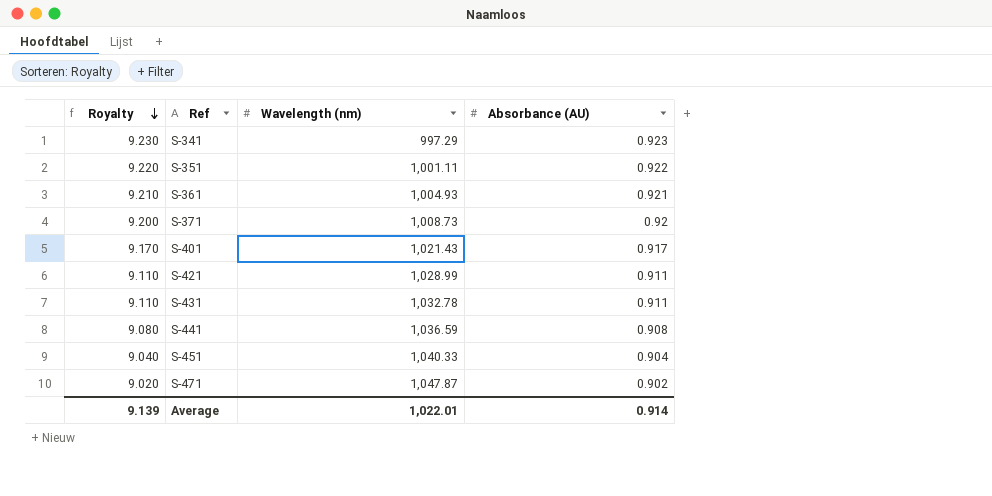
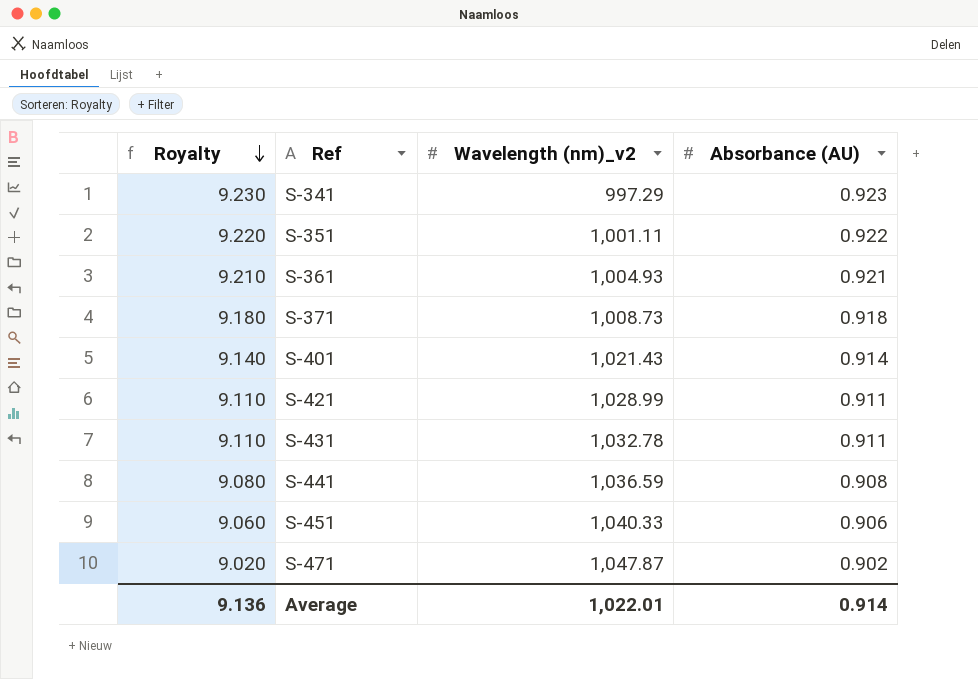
column name: Wavelength (nm) -> Wavelength (nm)_v2
S-371 | Royalty: 9.200 -> 9.180
S-371 | Absorbance (AU): 0.92 -> 0.918
S-401 | Royalty: 9.170 -> 9.140
S-401 | Absorbance (AU): 0.917 -> 0.914
S-451 | Royalty: 9.040 -> 9.060
S-451 | Absorbance (AU): 0.904 -> 0.906
Average | Royalty: 9.139 -> 9.136

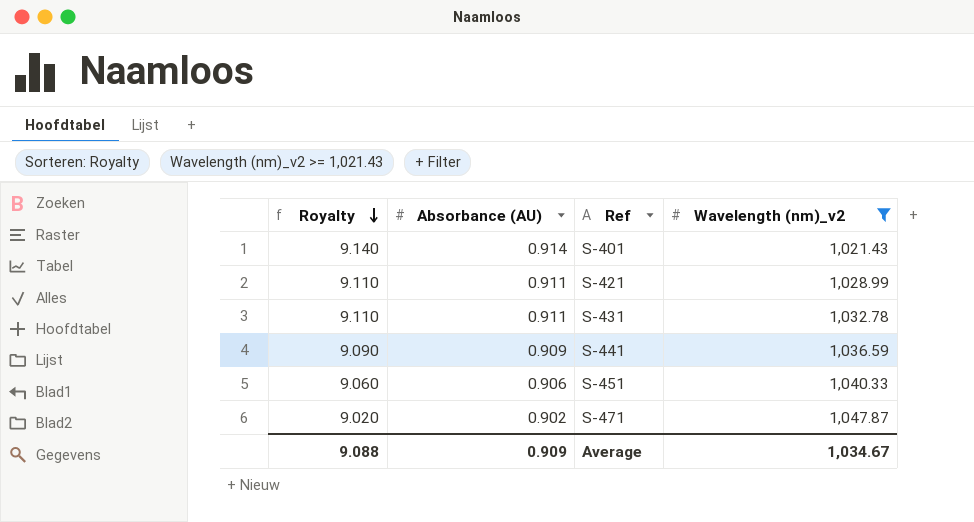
filter: none -> Wavelength (nm)_v2 >= 1,021.43
column Absorbance (AU) | position: 4 -> 2
S-441 | Royalty: 9.080 -> 9.090
S-441 | Absorbance (AU): 0.908 -> 0.909
Average | Royalty: 9.136 -> 9.088
Average | Absorbance (AU): 0.914 -> 0.909
Average | Wavelength (nm)_v2: 1,022.01 -> 1,034.67

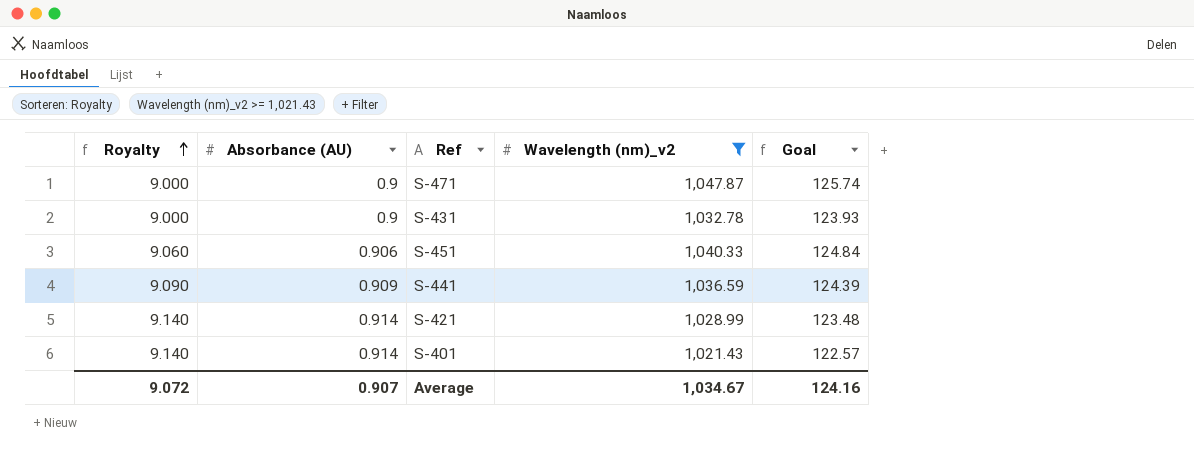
row order: Royalty descending -> Royalty ascending
column Goal | formula: none -> [Wavelength (nm)_v2] * 0.12
S-471 | Royalty: 9.020 -> 9.000
S-471 | Absorbance (AU): 0.902 -> 0.9
S-431 | Royalty: 9.110 -> 9.000
S-431 | Absorbance (AU): 0.911 -> 0.9
S-421 | Royalty: 9.110 -> 9.140
S-421 | Absorbance (AU): 0.911 -> 0.914
Average | Royalty: 9.088 -> 9.072
Average | Absorbance (AU): 0.909 -> 0.907

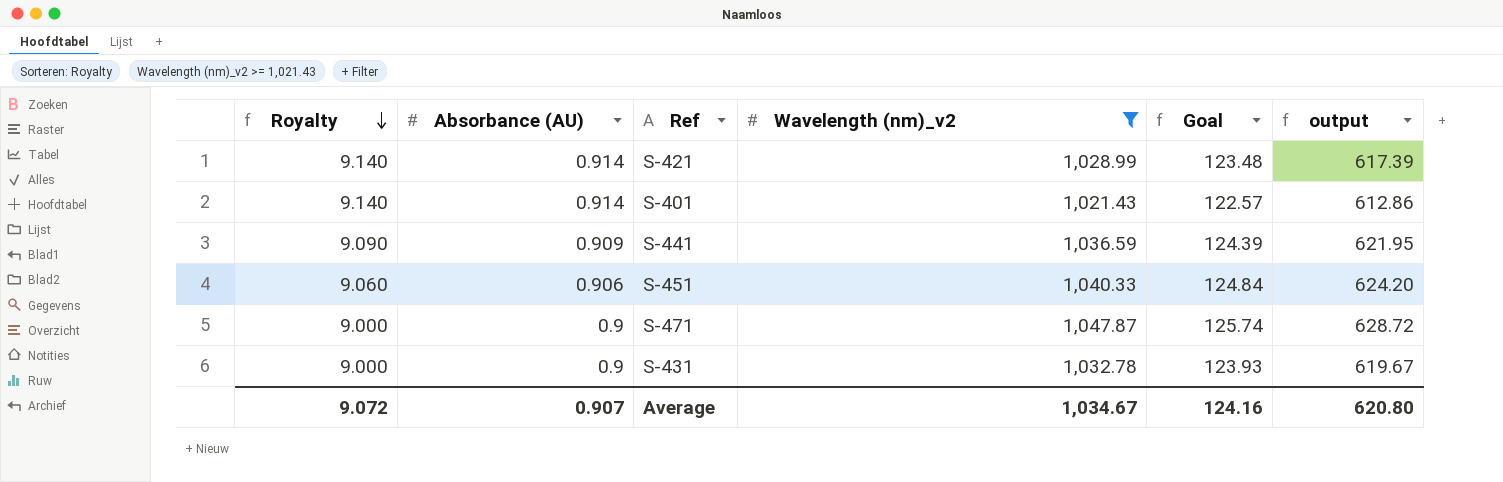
row order: Royalty ascending -> Royalty descending
column output | formula: none -> [Wavelength (nm)_v2] * 0.6

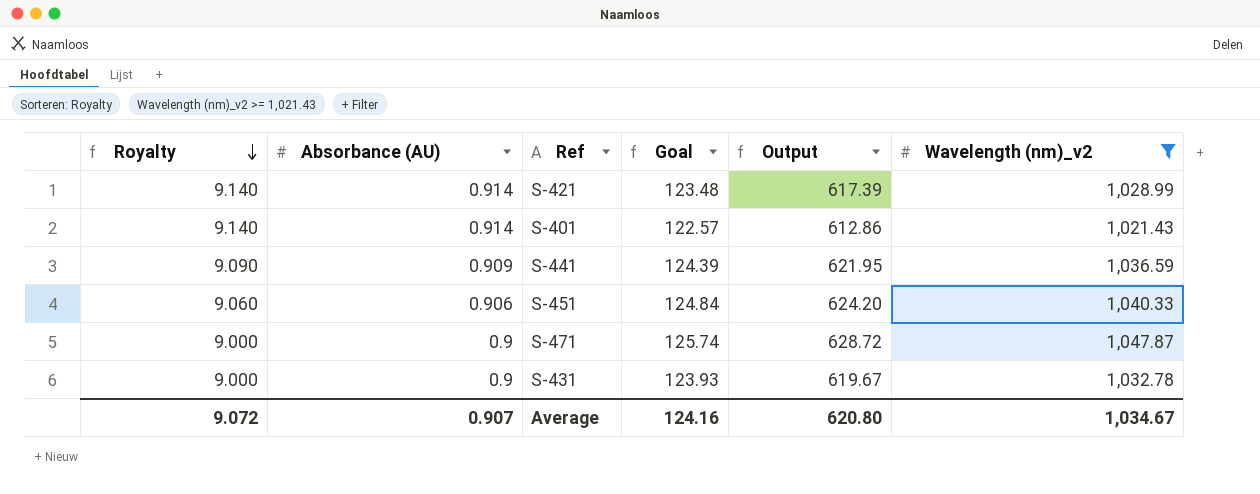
column name: output -> Output
column Wavelength (nm)_v2 | position: 4 -> 6

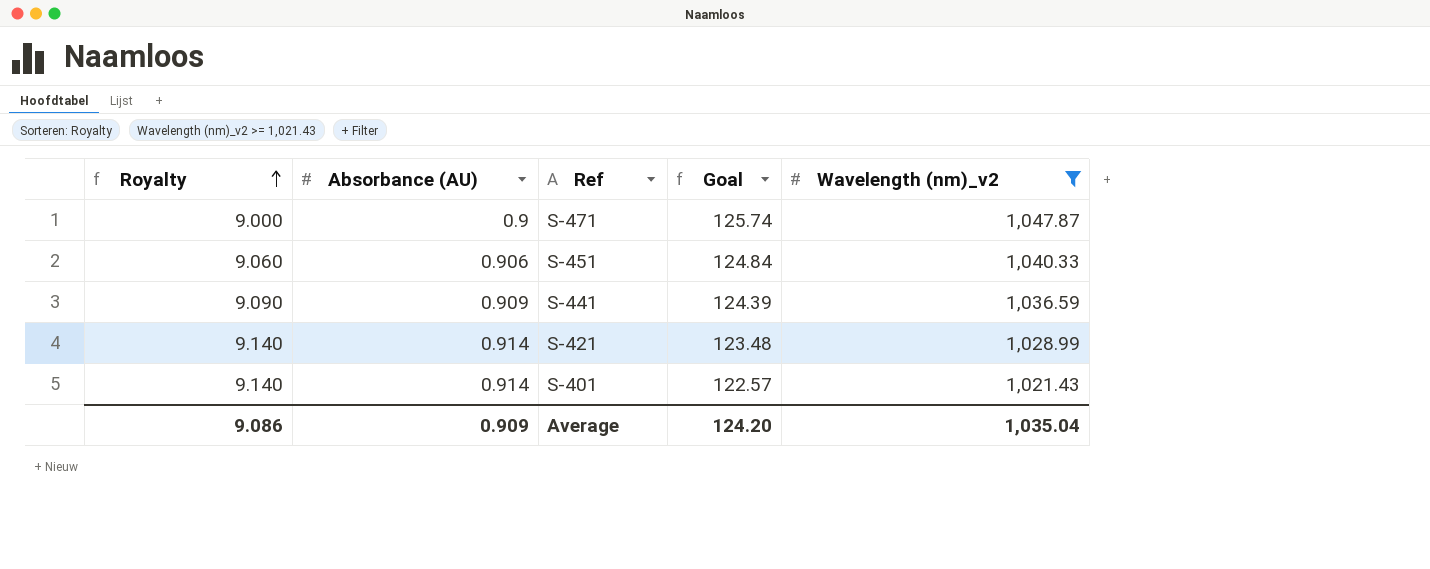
row order: Royalty descending -> Royalty ascending
column Output | formula: [Wavelength (nm)_v2] * 0.6 -> none
row S-431: 9.000 | 0.9 | 123.93 | 619.67 | 1,032.78 -> none
Average | Royalty: 9.072 -> 9.086
Average | Absorbance (AU): 0.907 -> 0.909
Average | Goal: 124.16 -> 124.20
Average | Wavelength (nm)_v2: 1,034.67 -> 1,035.04

